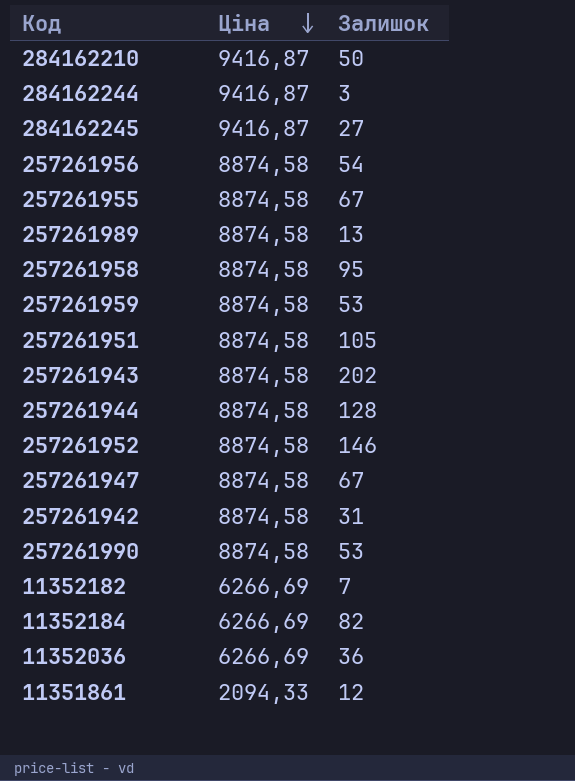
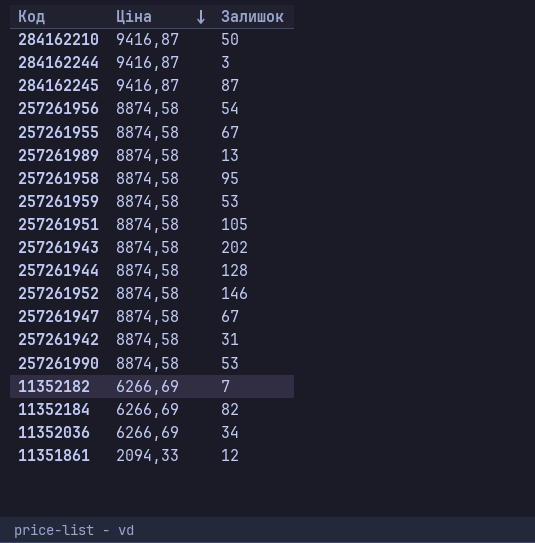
284162245 | Залишок: 27 -> 87
11352036 | Залишок: 36 -> 34

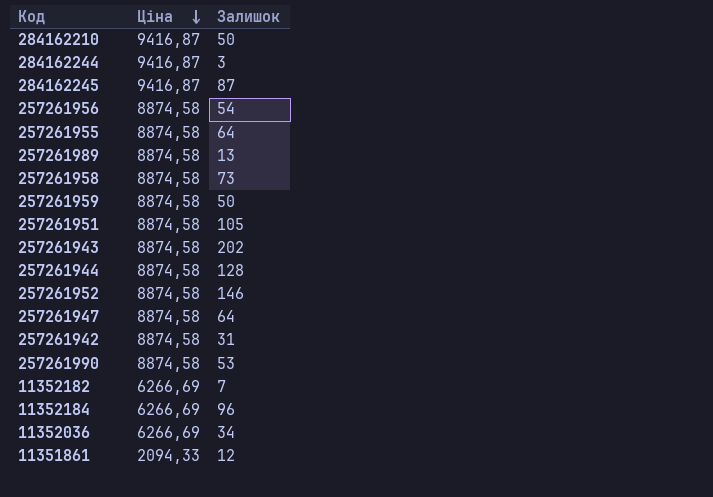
257261955 | Залишок: 67 -> 64
257261958 | Залишок: 95 -> 73
257261959 | Залишок: 53 -> 50
257261947 | Залишок: 67 -> 64
11352184 | Залишок: 82 -> 96

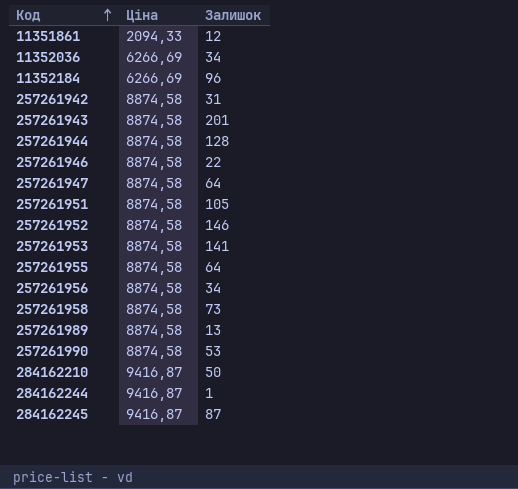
row order: Ціна descending -> Код ascending
row 257261959: 8874,58 | 50 -> none
row 11352182: 6266,69 | 7 -> none
257261943 | Залишок: 202 -> 201
row 257261946: none -> 8874,58 | 22
row 257261953: none -> 8874,58 | 141
257261956 | Залишок: 54 -> 34
284162244 | Залишок: 3 -> 1

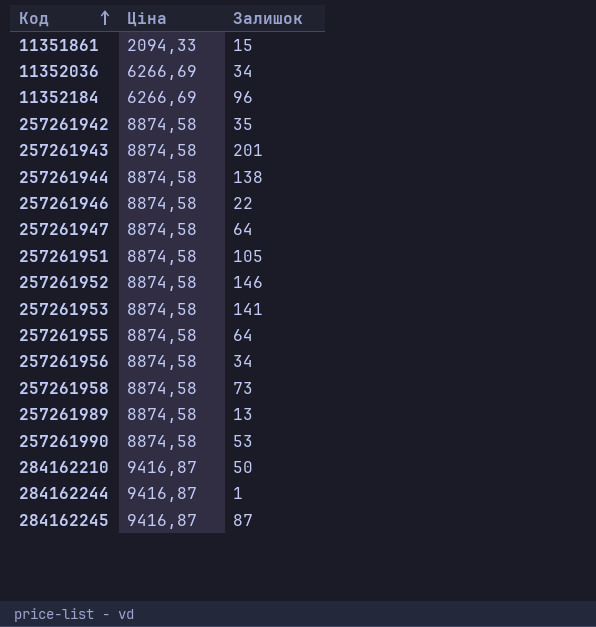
11351861 | Залишок: 12 -> 15
257261942 | Залишок: 31 -> 35
257261944 | Залишок: 128 -> 138

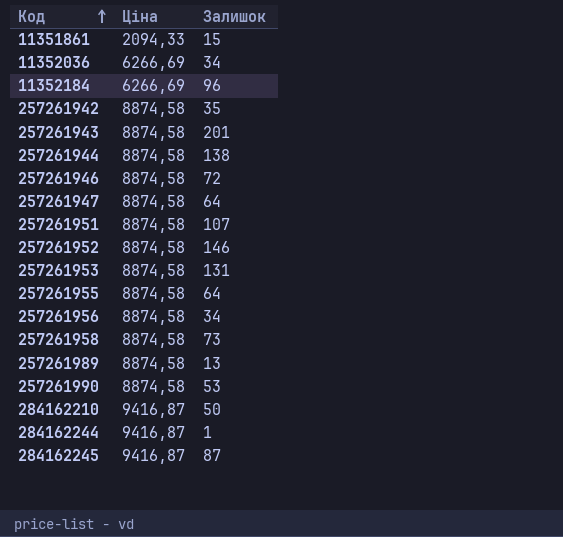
257261946 | Залишок: 22 -> 72
257261951 | Залишок: 105 -> 107
257261953 | Залишок: 141 -> 131

